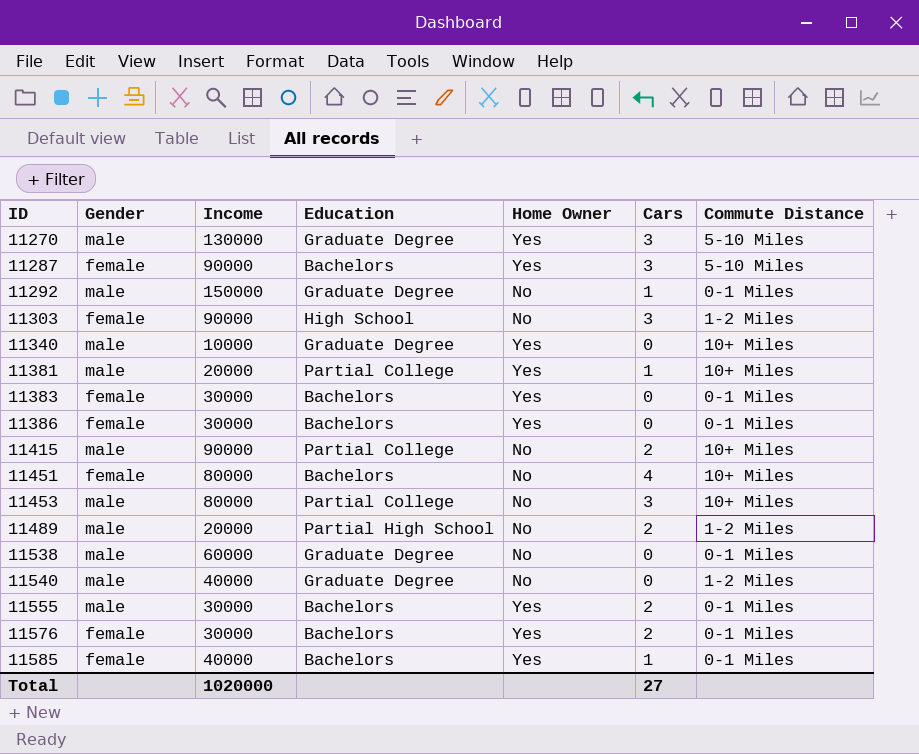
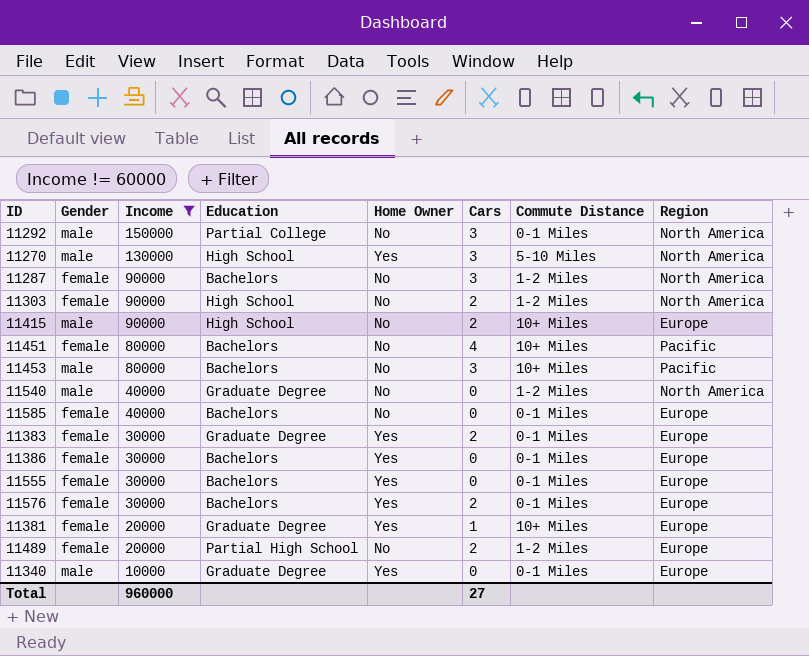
filter: none -> Income != 60000
row order: ID ascending -> Income descending
column Region | position: none -> 8
11292 | Education: Graduate Degree -> Partial College
11292 | Cars: 1 -> 3
11270 | Education: Graduate Degree -> High School
11287 | Home Owner: Yes -> No
11287 | Commute Distance: 5-10 Miles -> 1-2 Miles
11303 | Cars: 3 -> 2
11415 | Education: Partial College -> High School
11453 | Education: Partial College -> Bachelors
11585 | Home Owner: Yes -> No
11585 | Cars: 1 -> 0
11383 | Education: Bachelors -> Graduate Degree
11383 | Cars: 0 -> 2
11555 | Gender: male -> female
11555 | Cars: 2 -> 0
11381 | Gender: male -> female
11381 | Education: Partial College -> Graduate Degree
11489 | Gender: male -> female
11340 | Commute Distance: 10+ Miles -> 0-1 Miles
Total | Income: 1020000 -> 960000

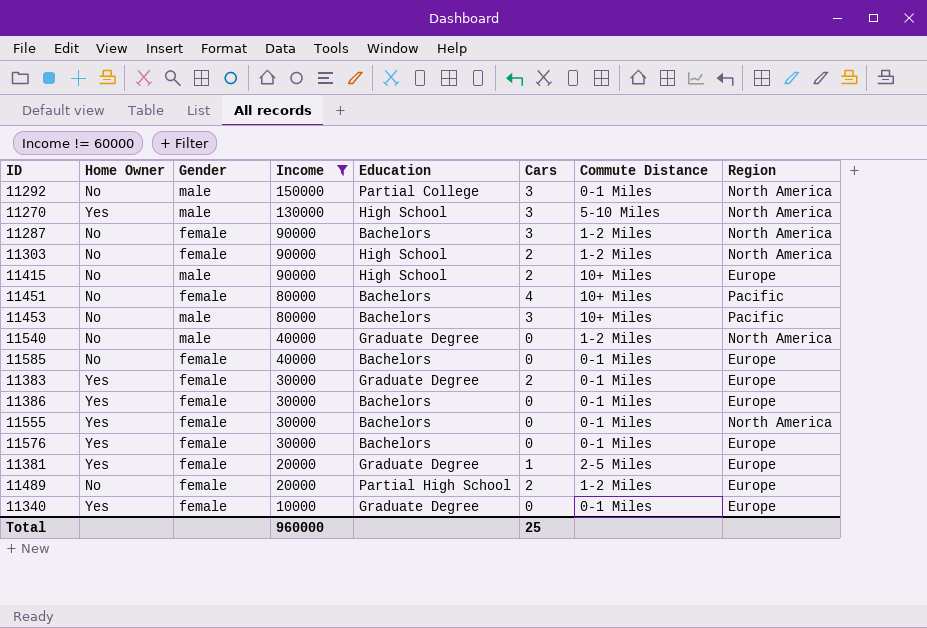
column Home Owner | position: 5 -> 2
11555 | Region: Europe -> North America
11576 | Cars: 2 -> 0
11381 | Commute Distance: 10+ Miles -> 2-5 Miles
11340 | Gender: male -> female
Total | Cars: 27 -> 25

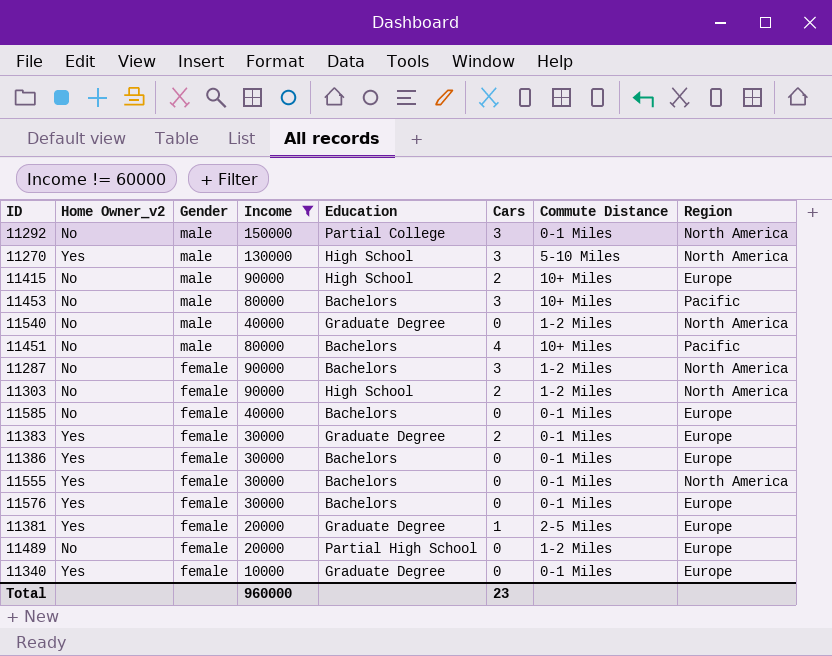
row order: Income descending -> Gender descending
column name: Home Owner -> Home Owner_v2
11451 | Gender: female -> male
11489 | Cars: 2 -> 0
Total | Cars: 25 -> 23

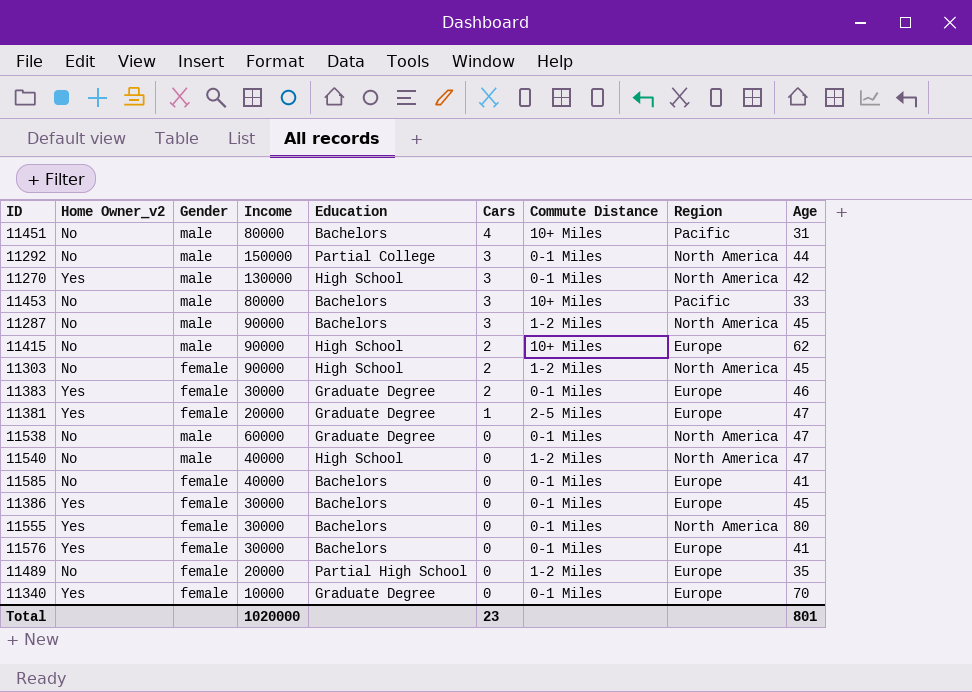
filter: Income != 60000 -> none
row order: Gender descending -> Cars descending
column Age | position: none -> 9
11270 | Commute Distance: 5-10 Miles -> 0-1 Miles
11287 | Gender: female -> male
11540 | Education: Graduate Degree -> High School
Total | Income: 960000 -> 1020000

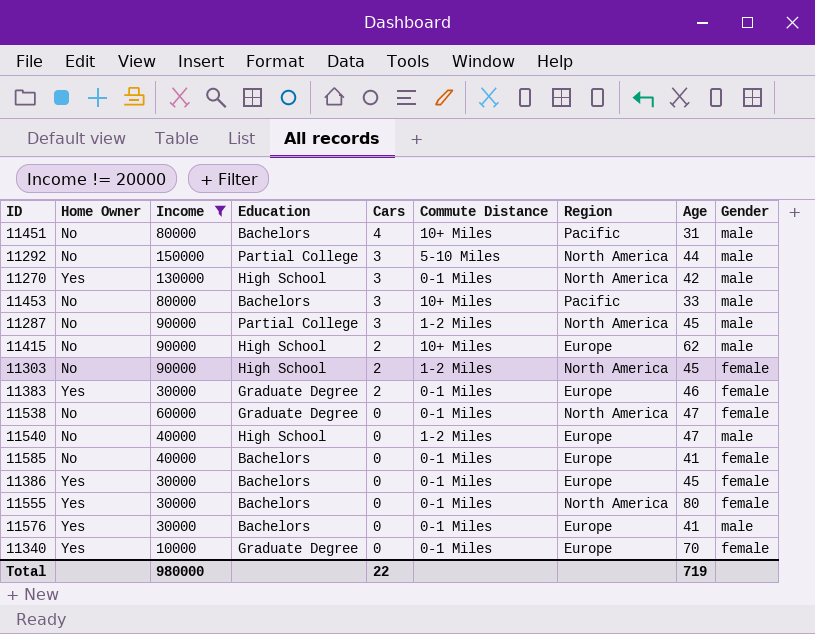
filter: none -> Income != 20000
column name: Home Owner_v2 -> Home Owner
column Gender | position: 3 -> 9
11292 | Commute Distance: 0-1 Miles -> 5-10 Miles
11287 | Education: Bachelors -> Partial College
11538 | Gender: male -> female
11540 | Region: North America -> Europe
11576 | Gender: female -> male
Total | Income: 1020000 -> 980000
Total | Cars: 23 -> 22
Total | Age: 801 -> 719

